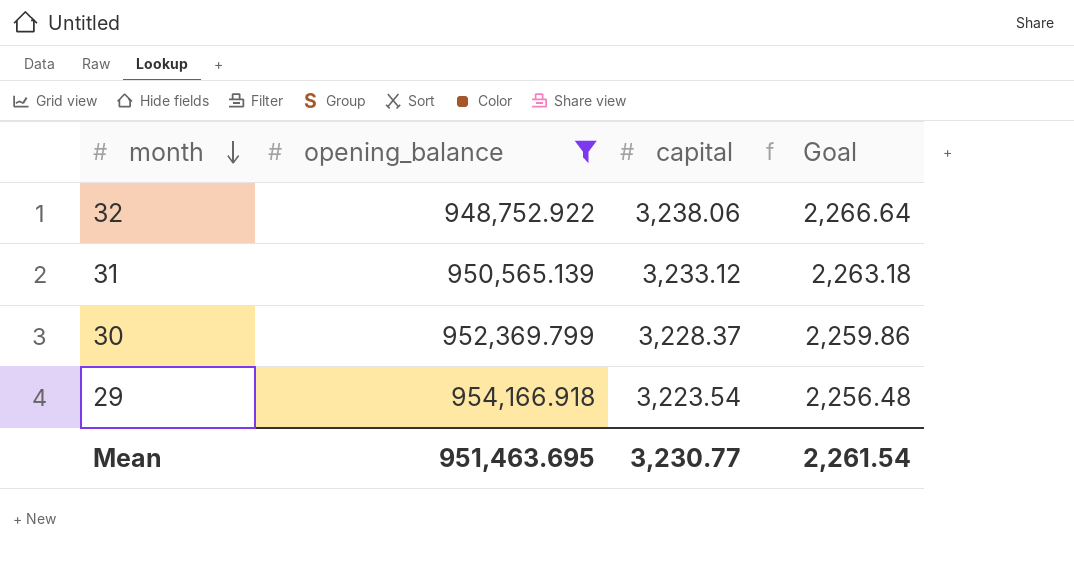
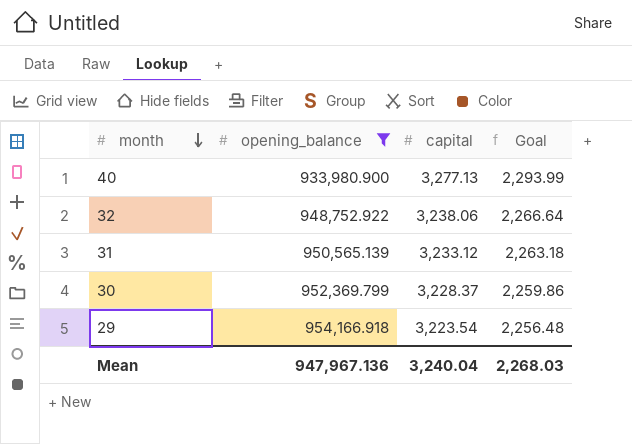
row 40: none -> 933,980.900 | 3,277.13 | 2,293.99
Mean | opening_balance: 951,463.695 -> 947,967.136
Mean | capital: 3,230.77 -> 3,240.04
Mean | Goal: 2,261.54 -> 2,268.03

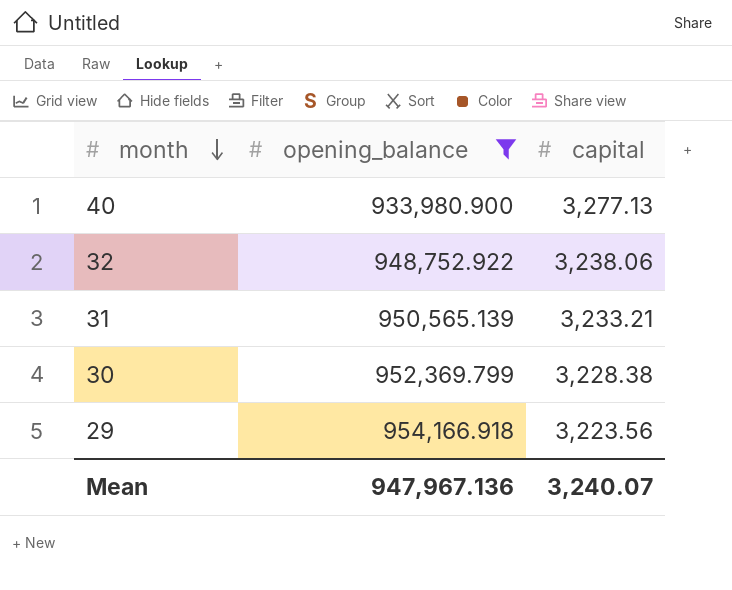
column Goal | formula: [capital] * 0.7 -> none
31 | capital: 3,233.12 -> 3,233.21
30 | capital: 3,228.37 -> 3,228.38
29 | capital: 3,223.54 -> 3,223.56
Mean | capital: 3,240.04 -> 3,240.07

